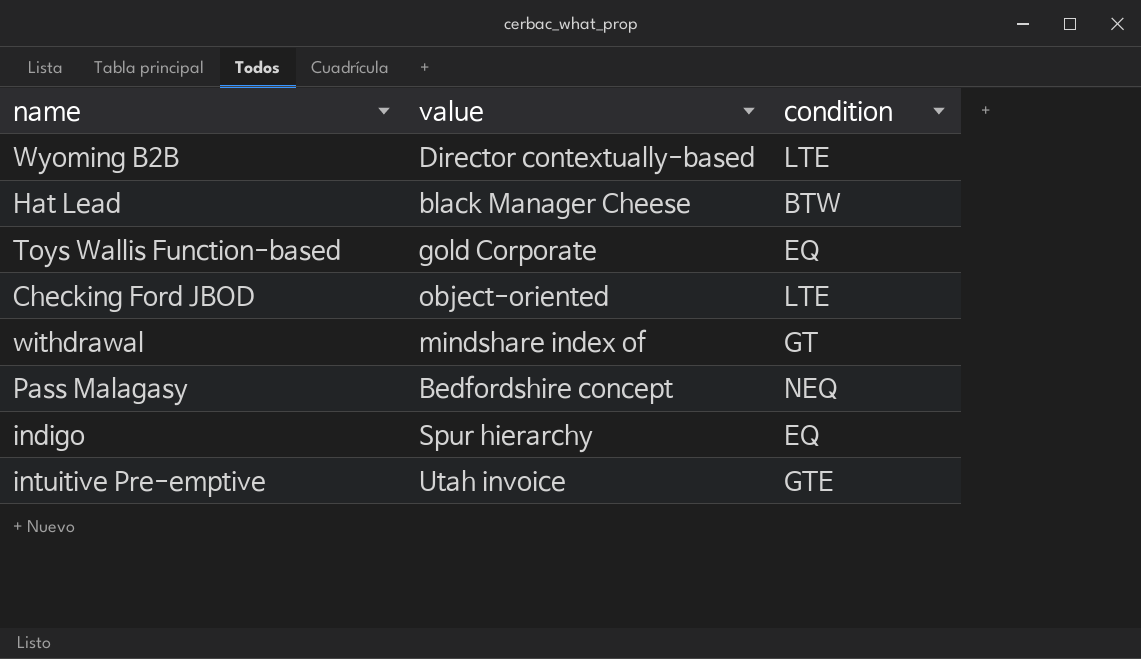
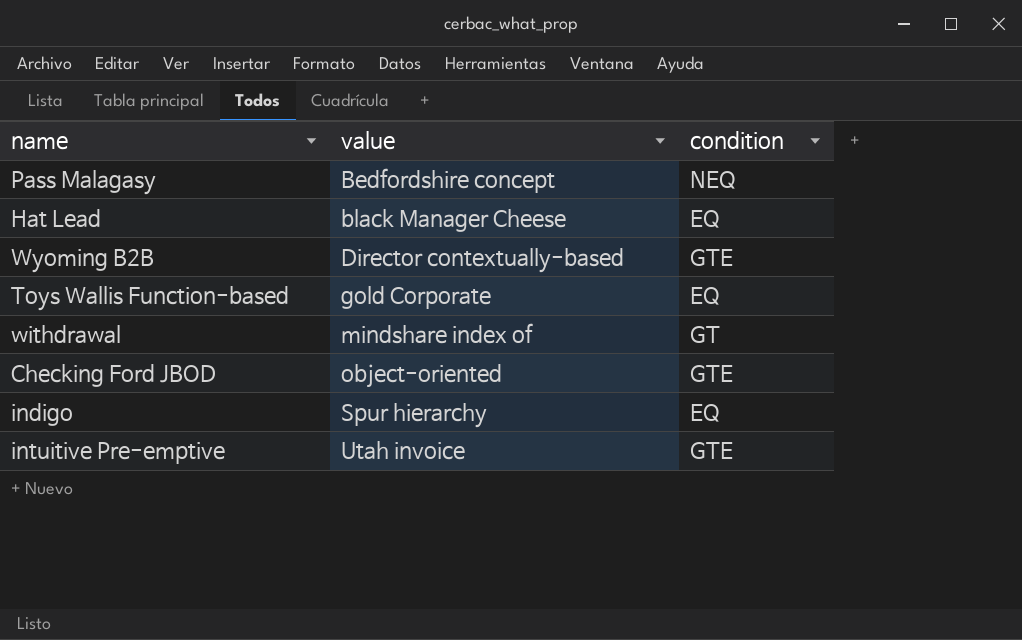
row order: none -> value ascending
Hat Lead | condition: BTW -> EQ
Wyoming B2B | condition: LTE -> GTE
Checking Ford JBOD | condition: LTE -> GTE

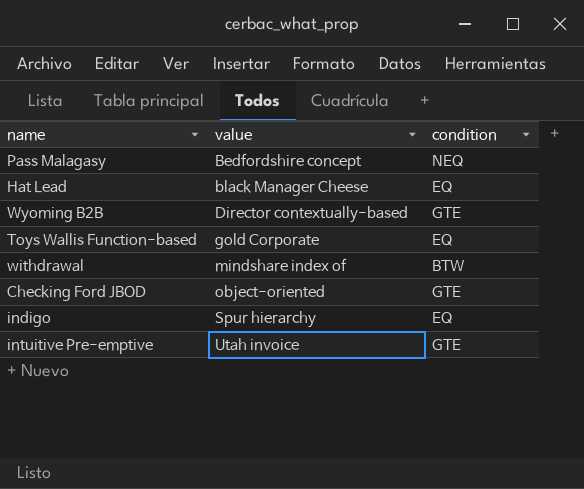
withdrawal | condition: GT -> BTW

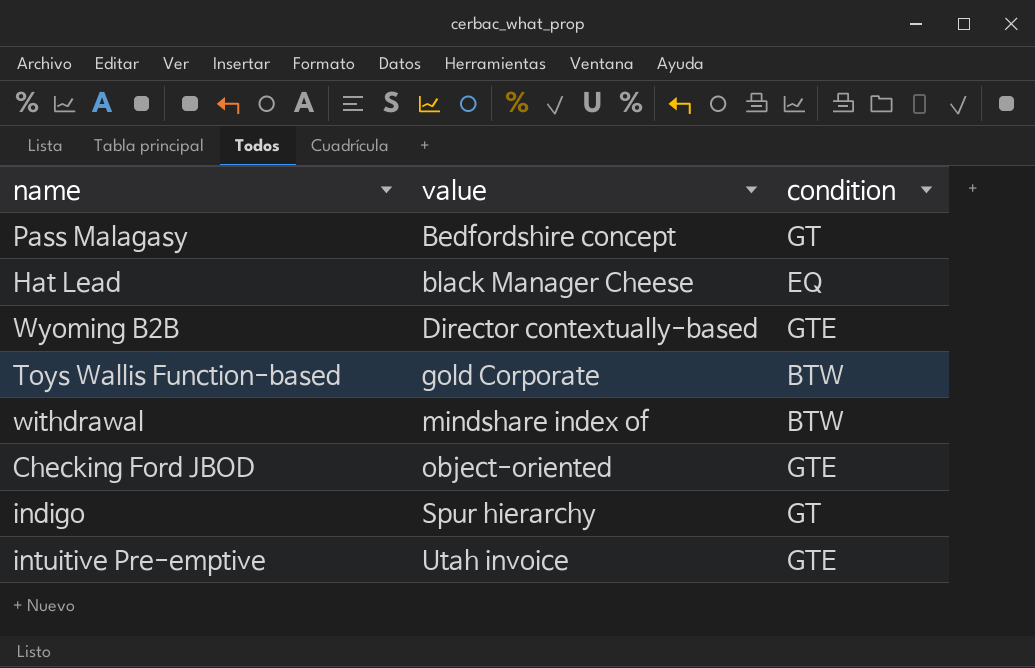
Pass Malagasy | condition: NEQ -> GT
Toys Wallis Function-based | condition: EQ -> BTW
indigo | condition: EQ -> GT

